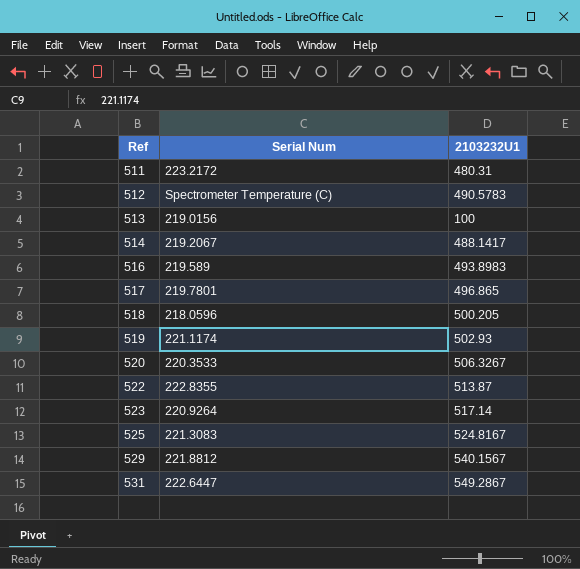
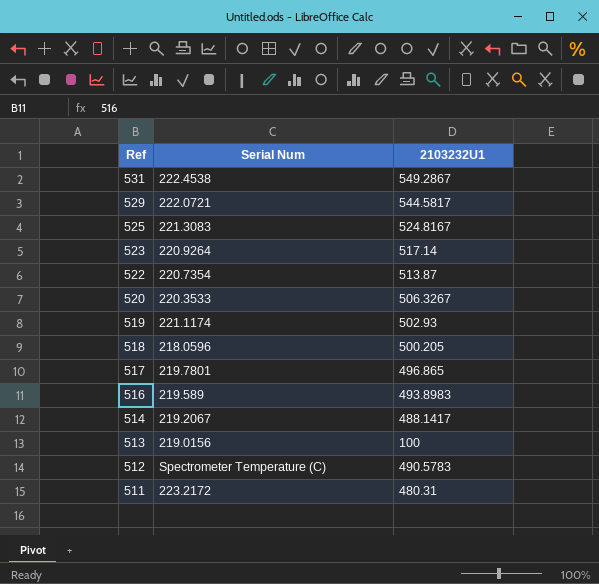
row order: Ref ascending -> Ref descending
531 | Serial Num: 222.6447 -> 222.4538
529 | Serial Num: 221.8812 -> 222.0721
529 | 2103232U1: 540.1567 -> 544.5817
522 | Serial Num: 222.8355 -> 220.7354

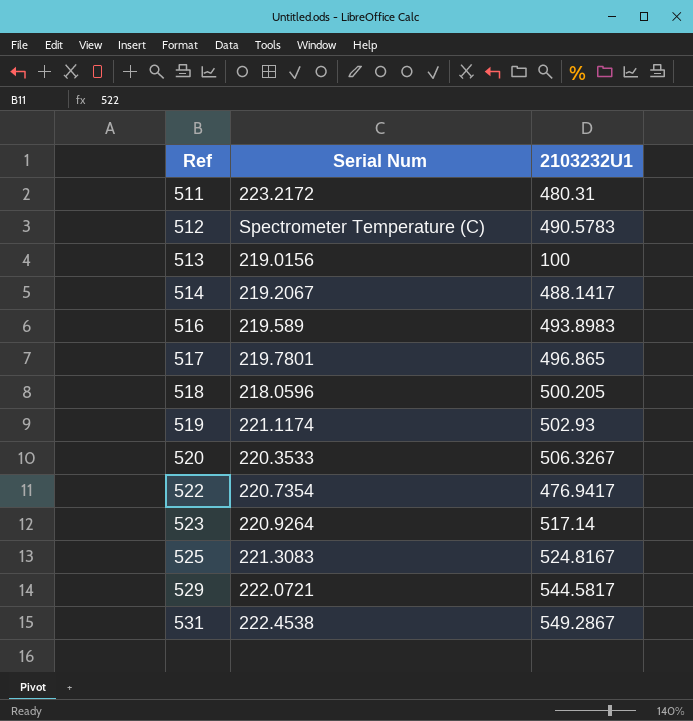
row order: Ref descending -> Ref ascending
522 | 2103232U1: 513.87 -> 476.9417

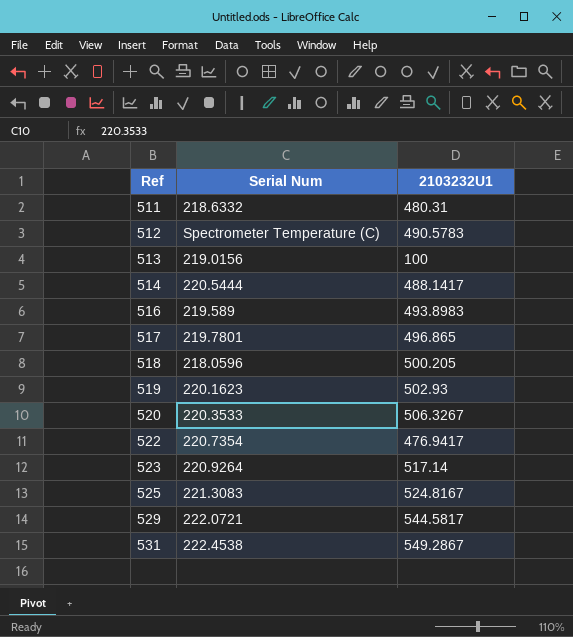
511 | Serial Num: 223.2172 -> 218.6332
514 | Serial Num: 219.2067 -> 220.5444
519 | Serial Num: 221.1174 -> 220.1623

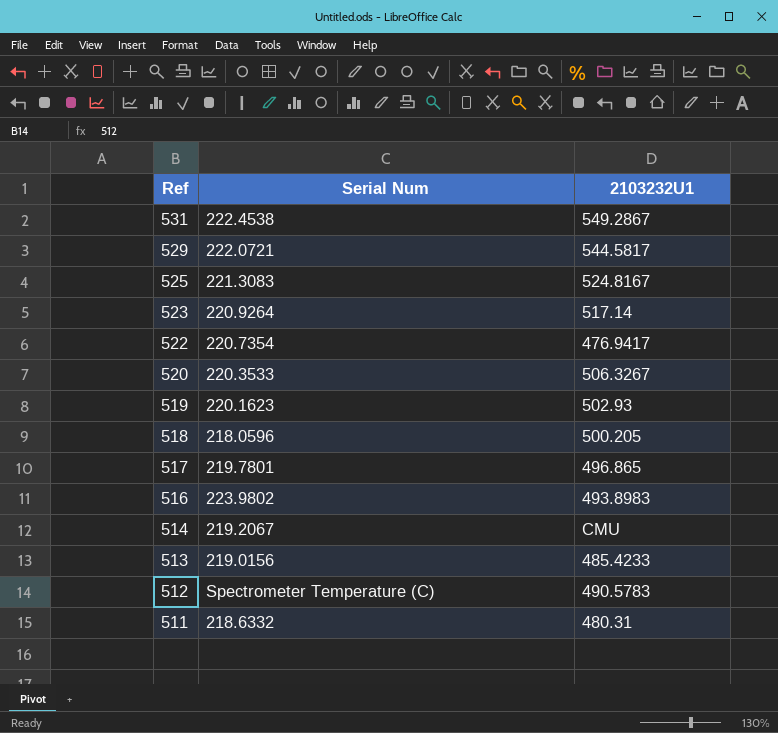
row order: Ref ascending -> Ref descending
516 | Serial Num: 219.589 -> 223.9802
514 | Serial Num: 220.5444 -> 219.2067
514 | 2103232U1: 488.1417 -> CMU
513 | 2103232U1: 100 -> 485.4233

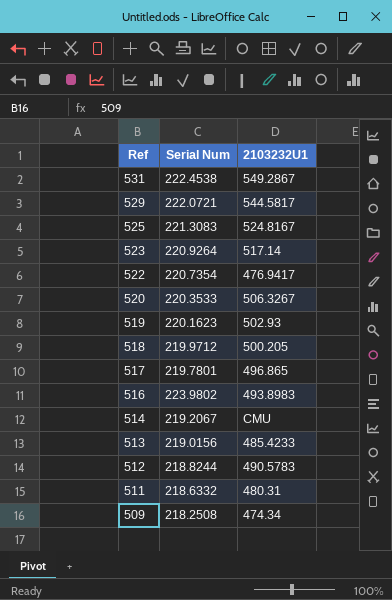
518 | Serial Num: 218.0596 -> 219.9712
512 | Serial Num: Spectrometer Temperature (C) -> 218.8244
row 509: none -> 218.2508 | 474.34

